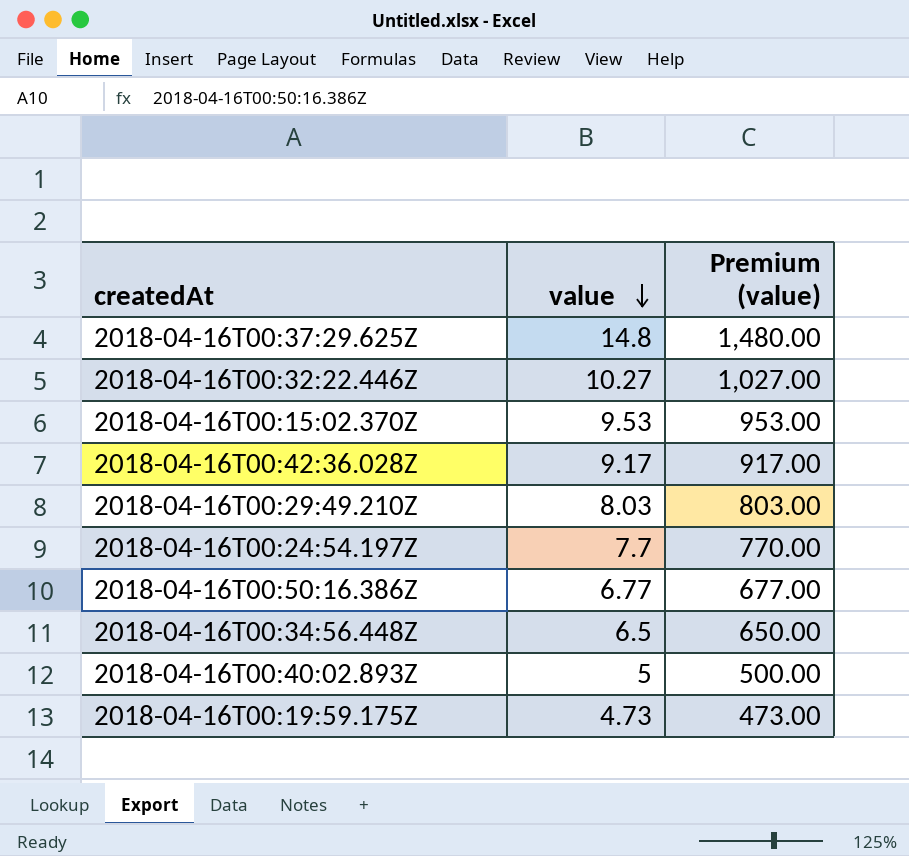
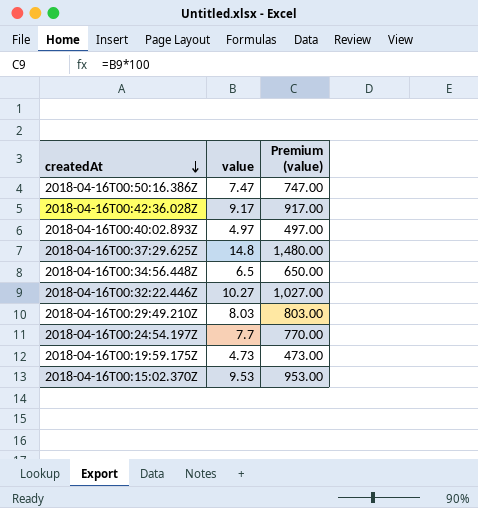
row order: value descending -> createdAt descending
2018-04-16T00:50:16.386Z | value: 6.77 -> 7.47
2018-04-16T00:50:16.386Z | Premium (value): 677.00 -> 747.00
2018-04-16T00:40:02.893Z | value: 5 -> 4.97
2018-04-16T00:40:02.893Z | Premium (value): 500.00 -> 497.00

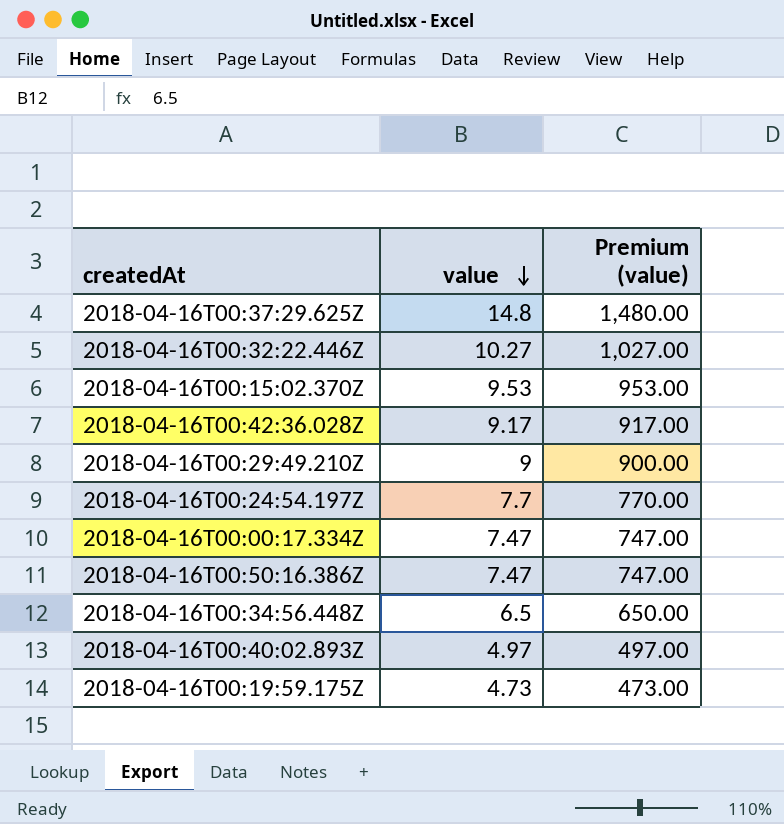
row order: createdAt descending -> value descending
2018-04-16T00:29:49.210Z | value: 8.03 -> 9
2018-04-16T00:29:49.210Z | Premium (value): 803.00 -> 900.00
row 2018-04-16T00:00:17.334Z: none -> 7.47 | 747.00

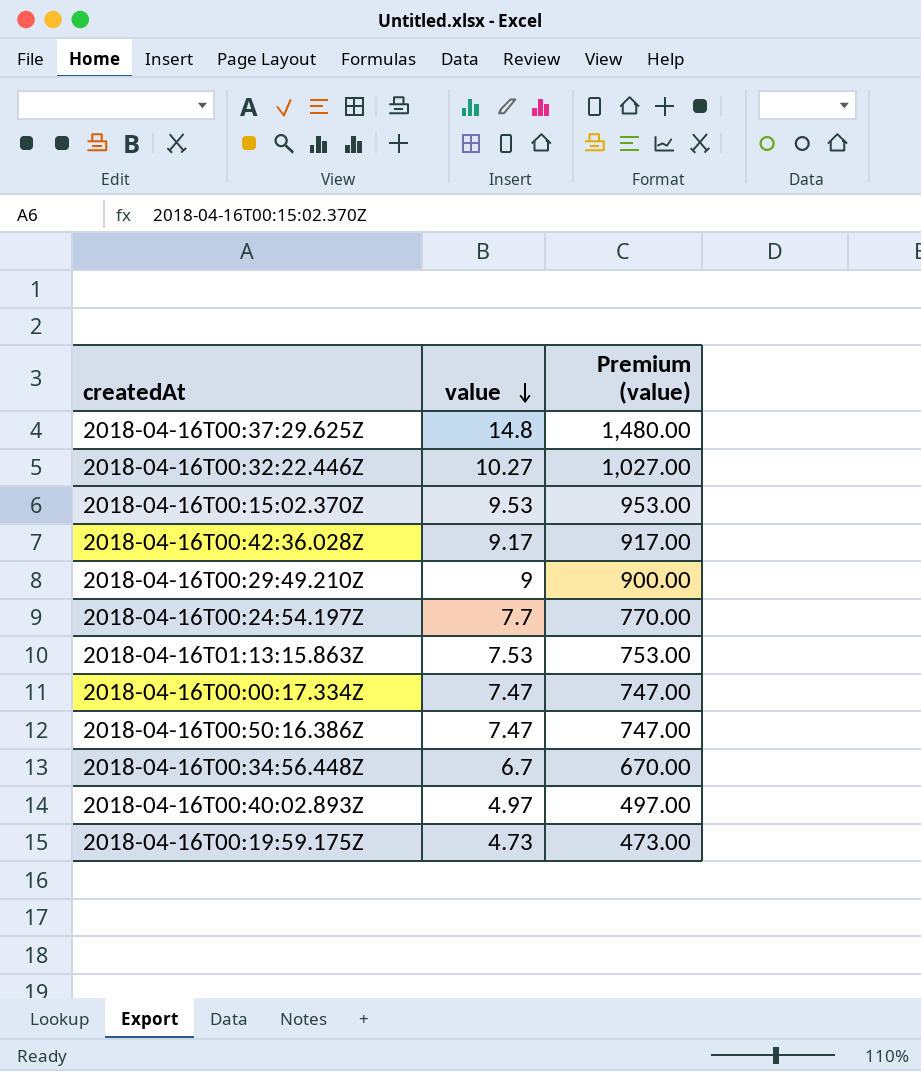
row 2018-04-16T01:13:15.863Z: none -> 7.53 | 753.00
2018-04-16T00:34:56.448Z | value: 6.5 -> 6.7
2018-04-16T00:34:56.448Z | Premium (value): 650.00 -> 670.00

